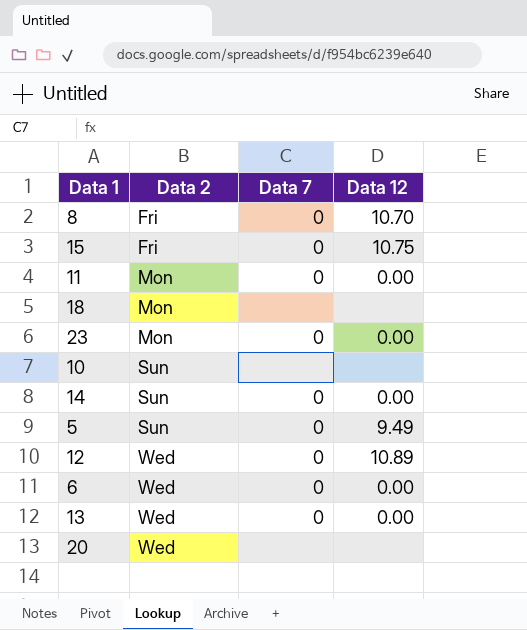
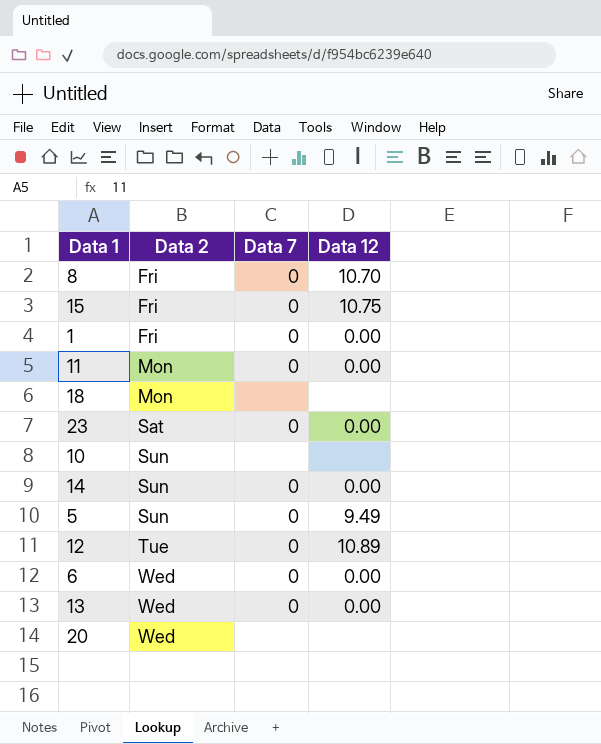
row 1: none -> Fri | 0 | 0.00
23 | Data 2: Mon -> Sat
12 | Data 2: Wed -> Tue

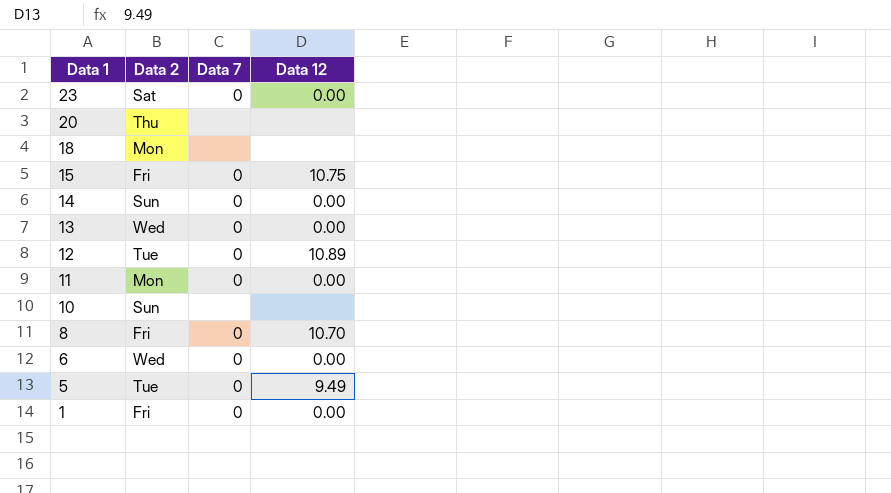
row order: Data 2 ascending -> Data 1 descending
20 | Data 2: Wed -> Thu
5 | Data 2: Sun -> Tue

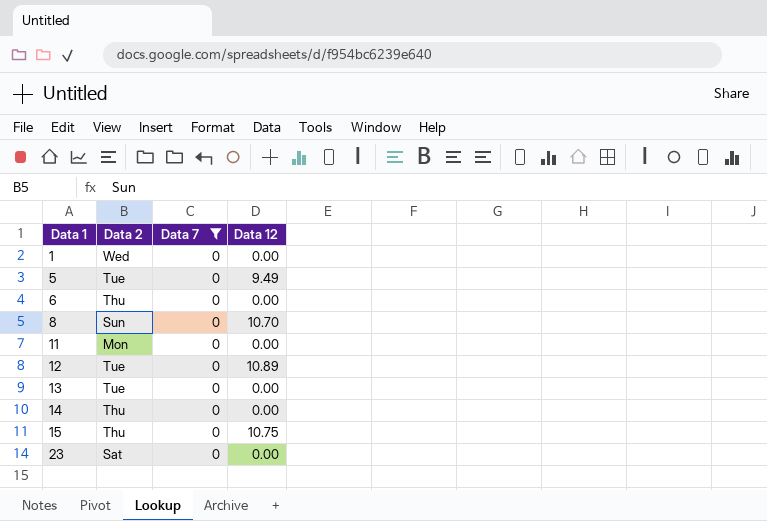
filter: none -> Data 7 = 0
row order: Data 1 descending -> Data 1 ascending
1 | Data 2: Fri -> Wed
6 | Data 2: Wed -> Thu
8 | Data 2: Fri -> Sun
13 | Data 2: Wed -> Tue
14 | Data 2: Sun -> Thu
15 | Data 2: Fri -> Thu

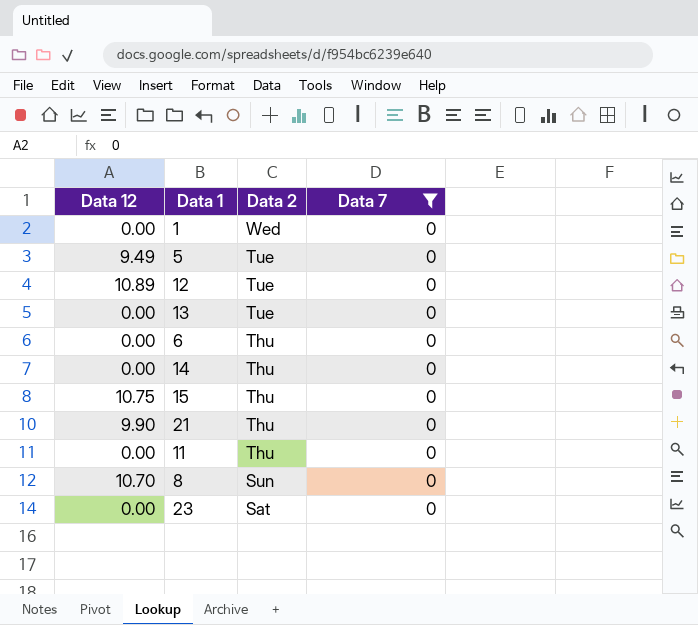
row order: Data 1 ascending -> Data 2 descending
column Data 12 | position: 4 -> 1
row 21: none -> 9.90 | Thu | 0
11 | Data 2: Mon -> Thu

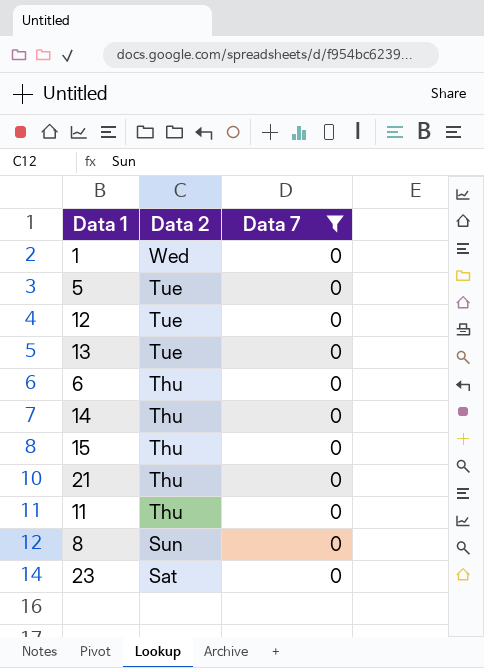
column Data 12 | position: 1 -> none

